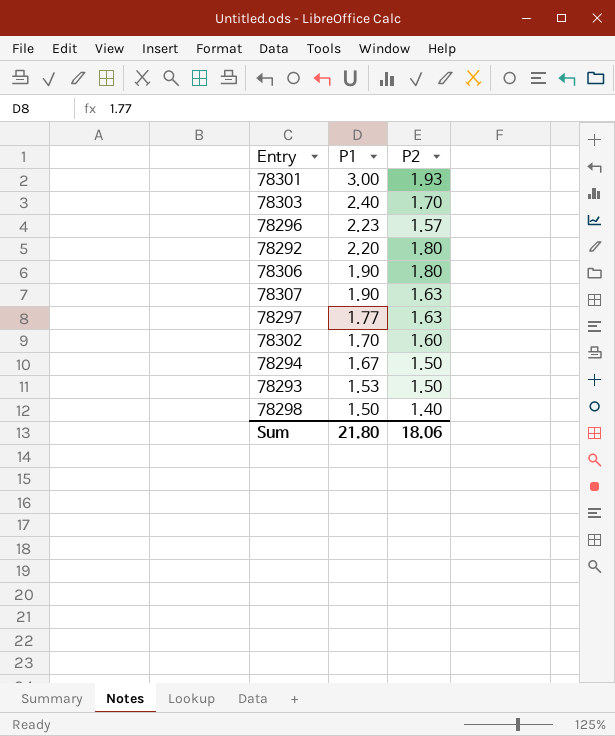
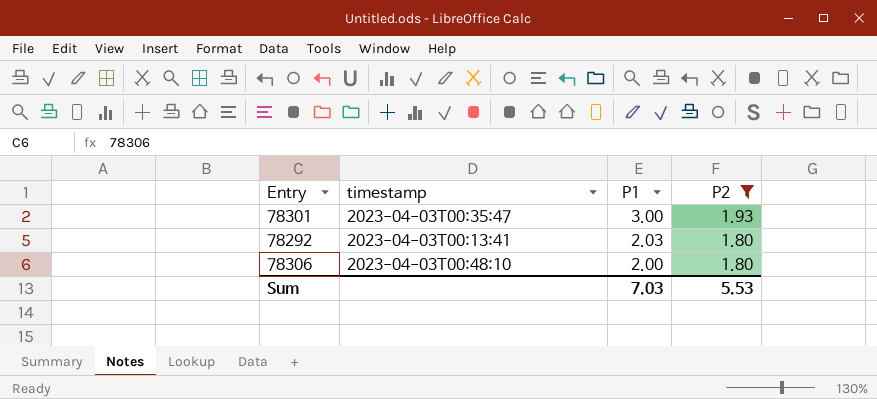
filter: none -> P2 >= 1.80
column timestamp | position: none -> 2
78292 | P1: 2.20 -> 2.03
78306 | P1: 1.90 -> 2.00
Sum | P1: 21.80 -> 7.03
Sum | P2: 18.06 -> 5.53

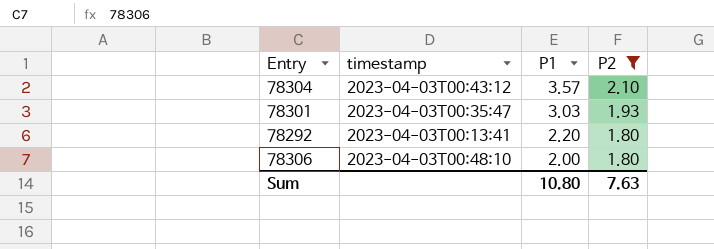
row 78304: none -> 2023-04-03T00:43:12 | 3.57 | 2.10
78301 | P1: 3.00 -> 3.03
78292 | P1: 2.03 -> 2.20
Sum | P1: 7.03 -> 10.80
Sum | P2: 5.53 -> 7.63

